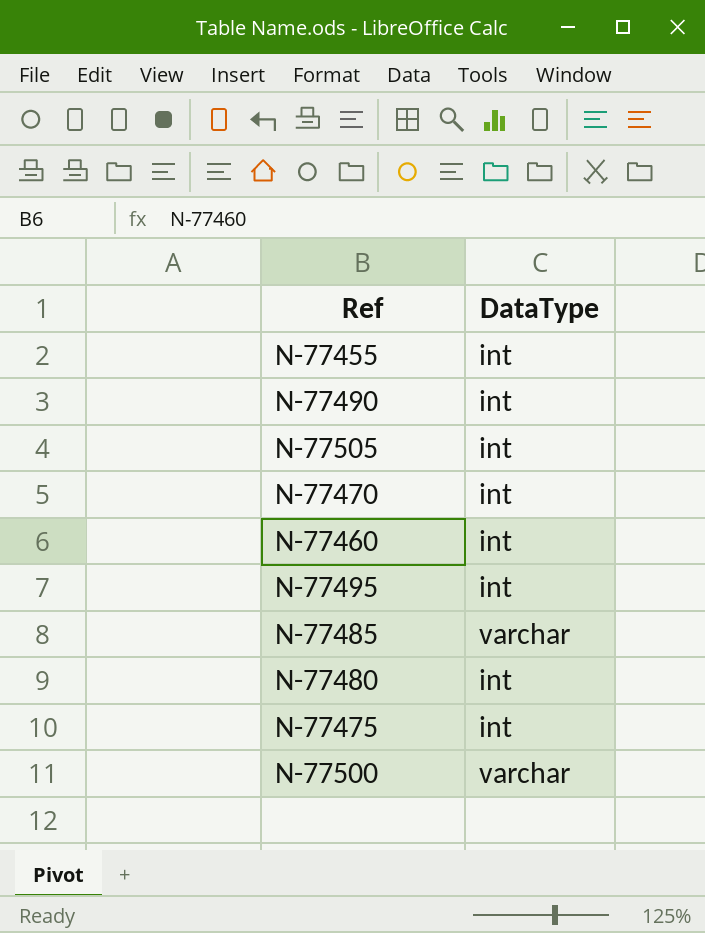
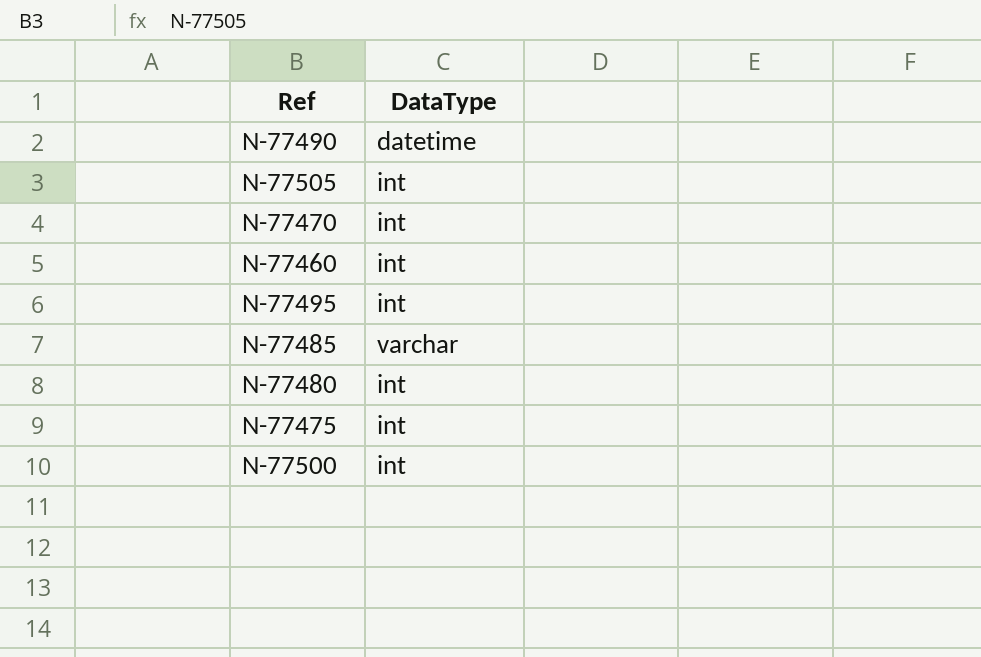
row N-77455: int -> none
N-77490 | DataType: int -> datetime
N-77500 | DataType: varchar -> int

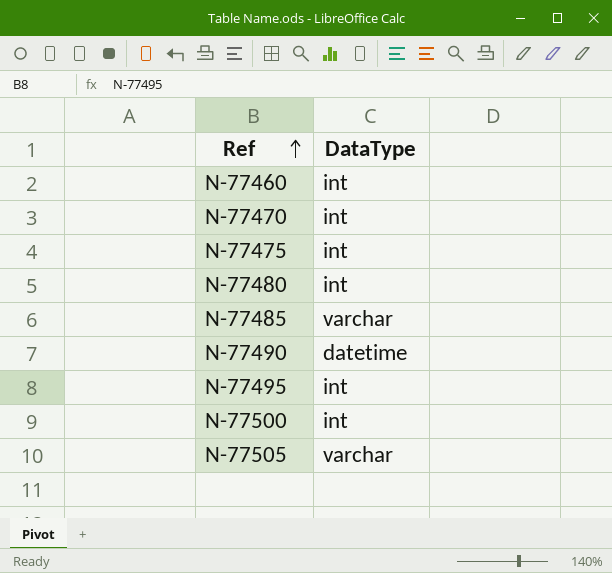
row order: none -> Ref ascending
N-77505 | DataType: int -> varchar

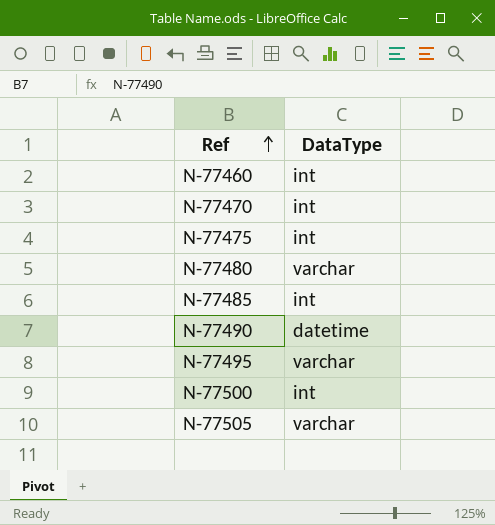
N-77480 | DataType: int -> varchar
N-77485 | DataType: varchar -> int
N-77495 | DataType: int -> varchar

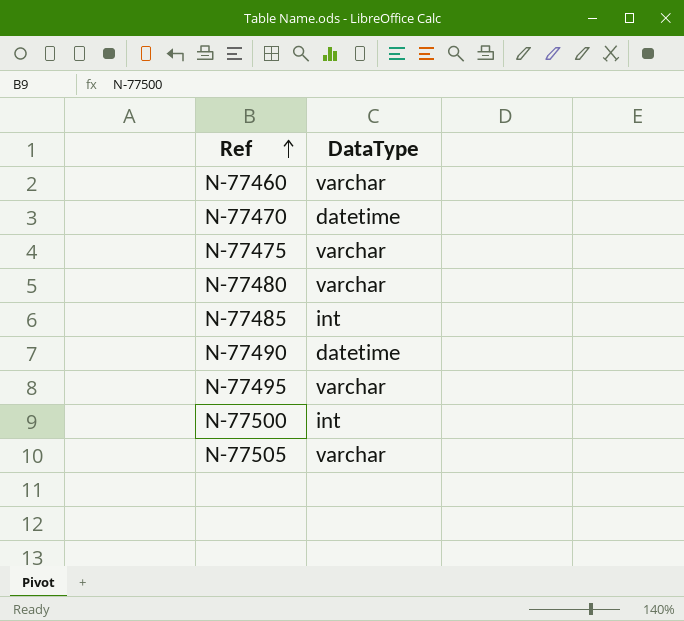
N-77460 | DataType: int -> varchar
N-77470 | DataType: int -> datetime
N-77475 | DataType: int -> varchar

